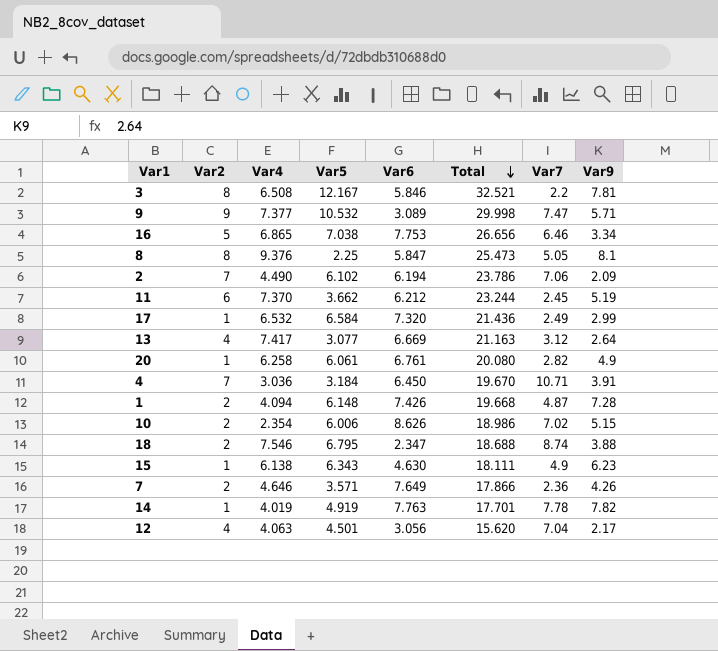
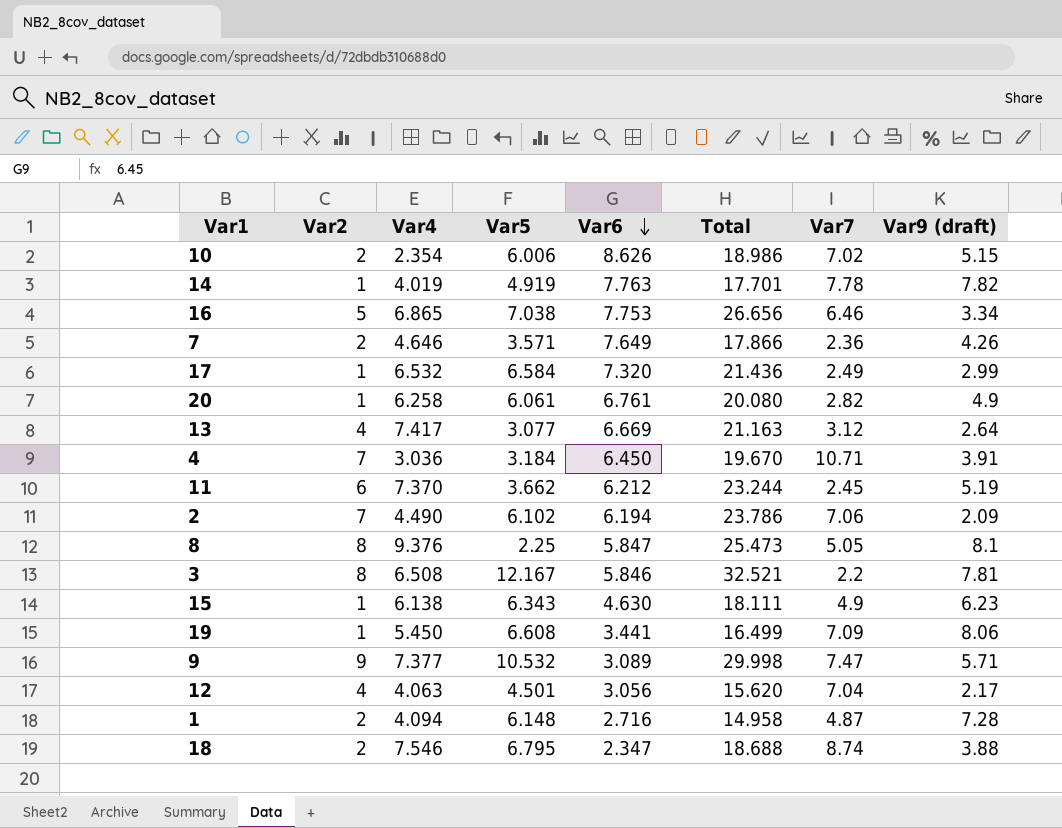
row order: Total descending -> Var6 descending
column name: Var9 -> Var9 (draft)
row 19: none -> 1 | 5.450 | 6.608 | 3.441 | 16.499 | 7.09 | 8.06
1 | Var6: 7.426 -> 2.716
1 | Total: 19.668 -> 14.958

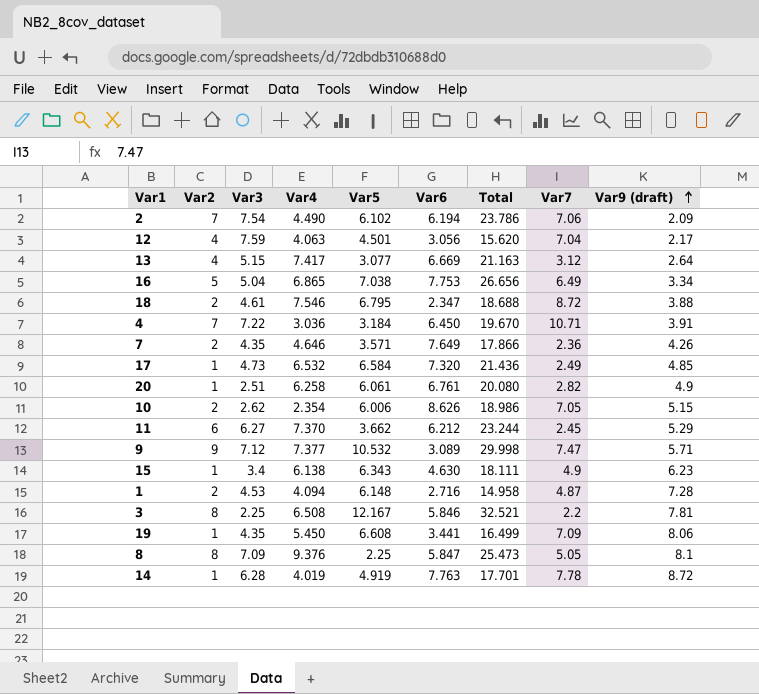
row order: Var6 descending -> Var9 (draft) ascending
column Var3 | position: none -> 3
16 | Var7: 6.46 -> 6.49
18 | Var7: 8.74 -> 8.72
17 | Var9 (draft): 2.99 -> 4.85
10 | Var7: 7.02 -> 7.05
11 | Var9 (draft): 5.19 -> 5.29
14 | Var9 (draft): 7.82 -> 8.72

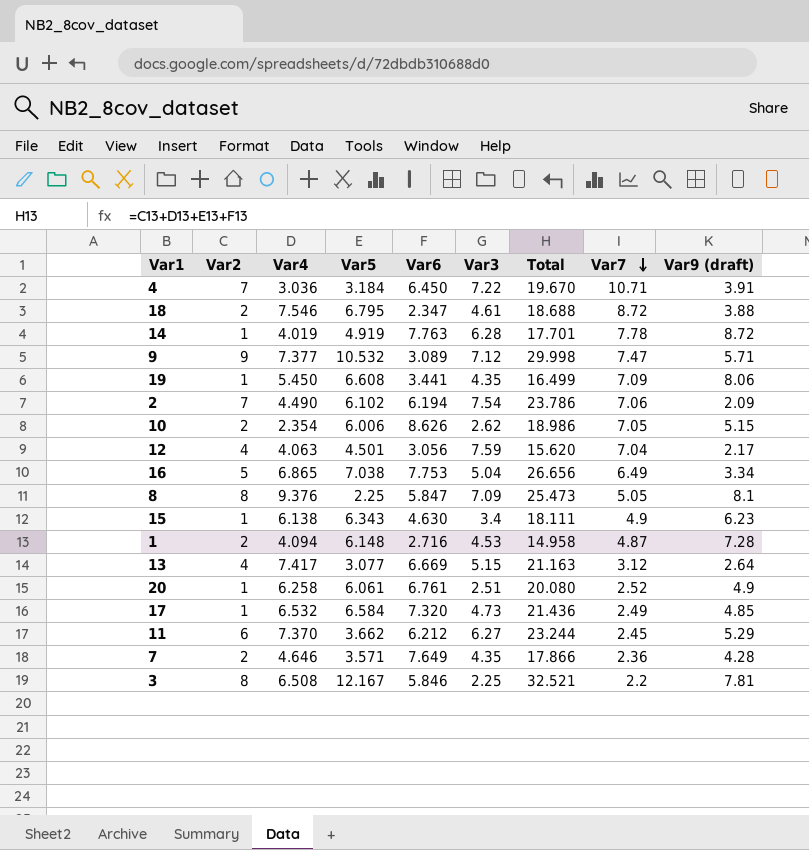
row order: Var9 (draft) ascending -> Var7 descending
column Var3 | position: 3 -> 6
20 | Var7: 2.82 -> 2.52
7 | Var9 (draft): 4.26 -> 4.28

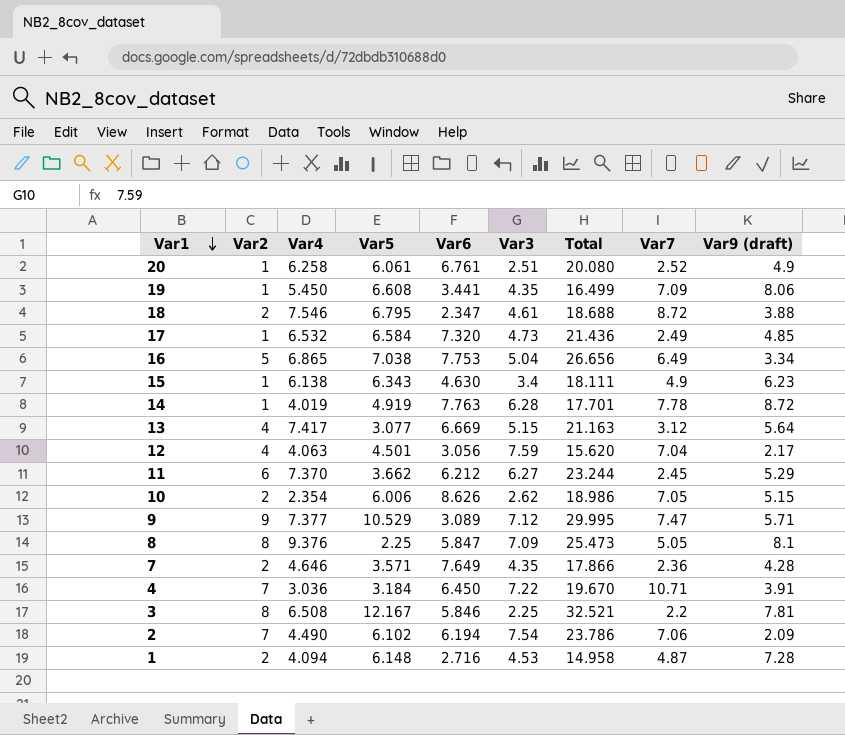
row order: Var7 descending -> Var1 descending
13 | Var9 (draft): 2.64 -> 5.64
9 | Var5: 10.532 -> 10.529
9 | Total: 29.998 -> 29.995

